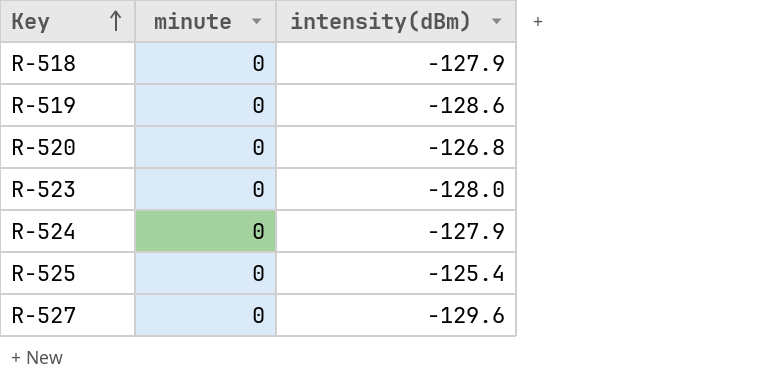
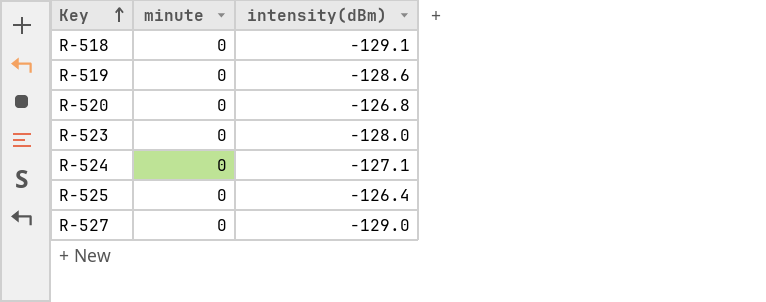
R-518 | intensity(dBm): -127.9 -> -129.1
R-524 | intensity(dBm): -127.9 -> -127.1
R-525 | intensity(dBm): -125.4 -> -126.4
R-527 | intensity(dBm): -129.6 -> -129.0

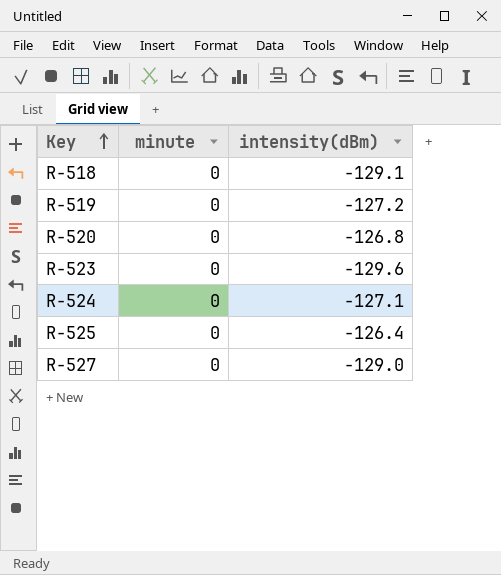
R-519 | intensity(dBm): -128.6 -> -127.2
R-523 | intensity(dBm): -128.0 -> -129.6

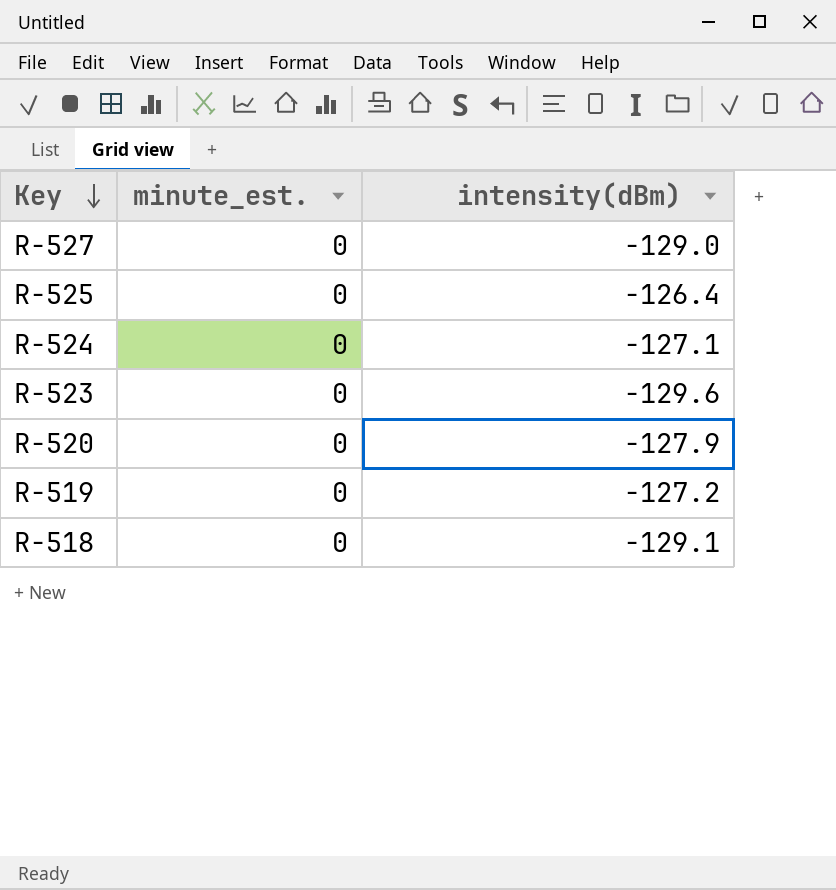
row order: Key ascending -> Key descending
column name: minute -> minute_est.
R-520 | intensity(dBm): -126.8 -> -127.9

